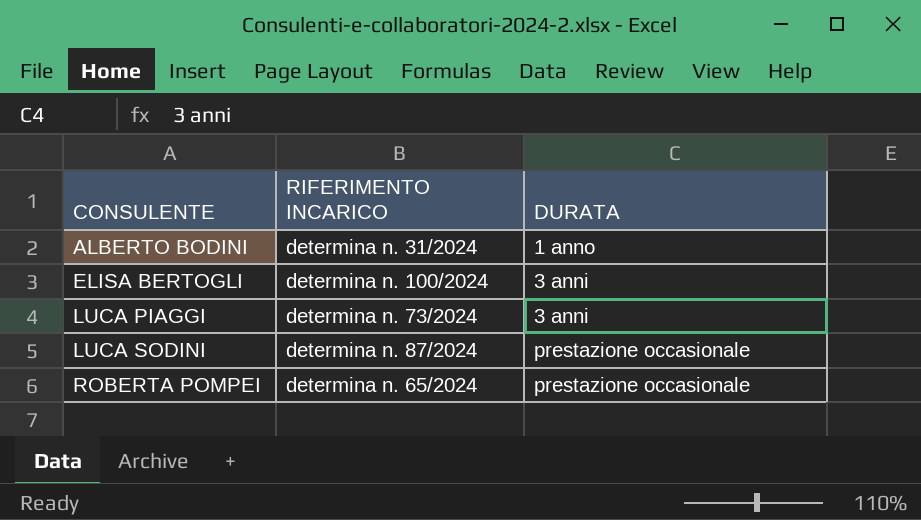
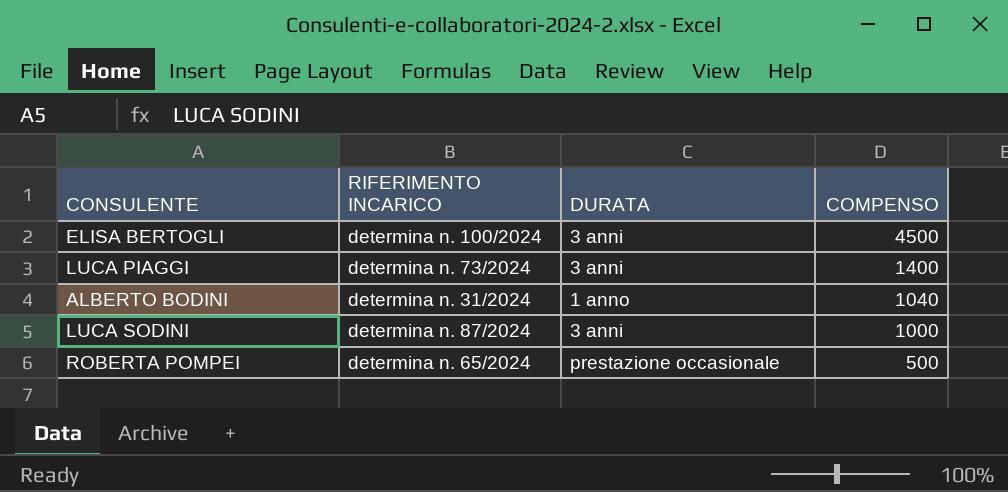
row order: CONSULENTE ascending -> COMPENSO descending
column COMPENSO | position: none -> 4
LUCA SODINI | DURATA: prestazione occasionale -> 3 anni

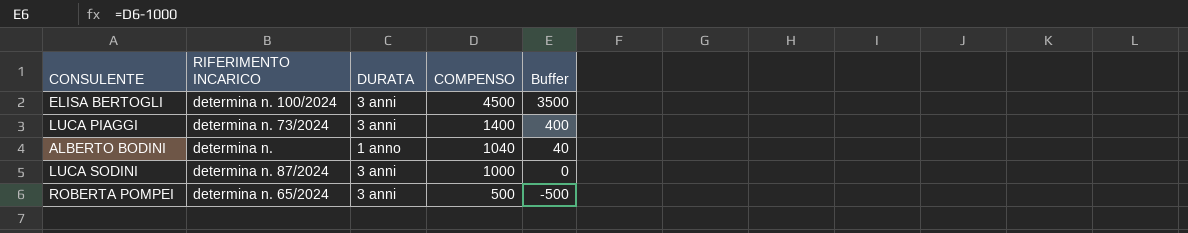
column Buffer | formula: none -> [COMPENSO] - 1000
ALBERTO BODINI | RIFERIMENTO INCARICO: determina n. 31/2024 -> determina n.
ROBERTA POMPEI | DURATA: prestazione occasionale -> 3 anni

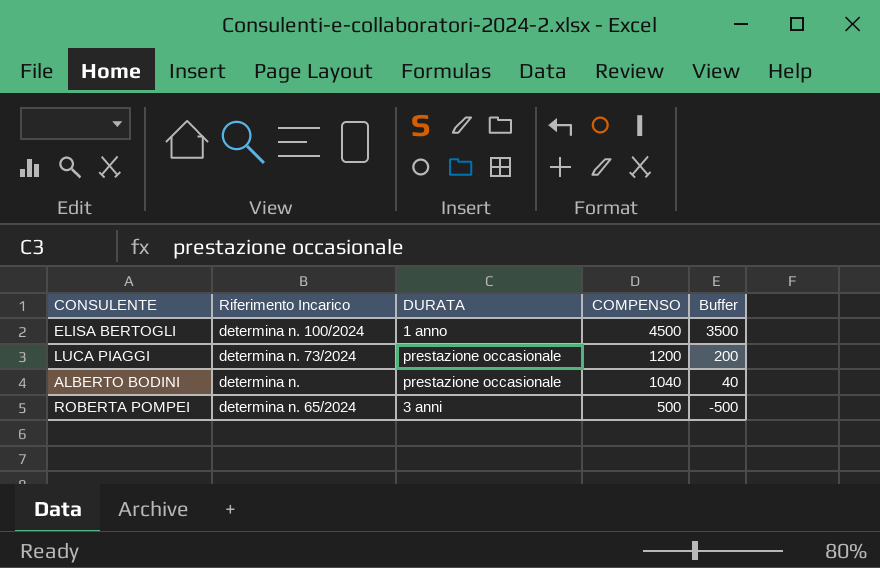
column name: RIFERIMENTO INCARICO -> Riferimento Incarico
row LUCA SODINI: determina n. 87/2024 | 3 anni | 1000 | 0 -> none
ELISA BERTOGLI | DURATA: 3 anni -> 1 anno
LUCA PIAGGI | DURATA: 3 anni -> prestazione occasionale
LUCA PIAGGI | COMPENSO: 1400 -> 1200
LUCA PIAGGI | Buffer: 400 -> 200
ALBERTO BODINI | DURATA: 1 anno -> prestazione occasionale

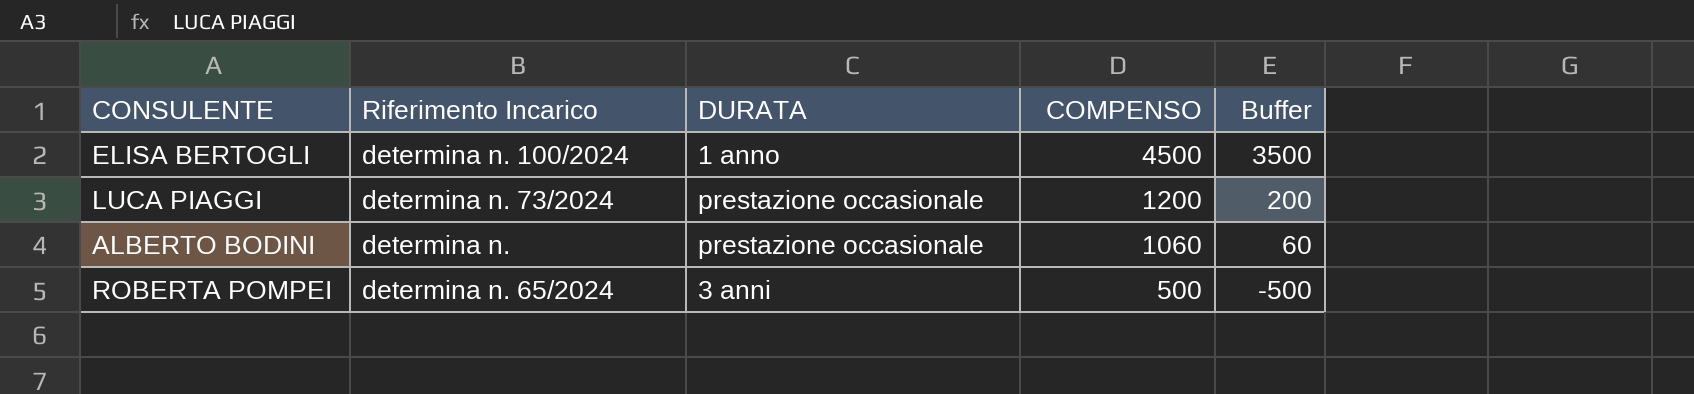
ALBERTO BODINI | COMPENSO: 1040 -> 1060
ALBERTO BODINI | Buffer: 40 -> 60

